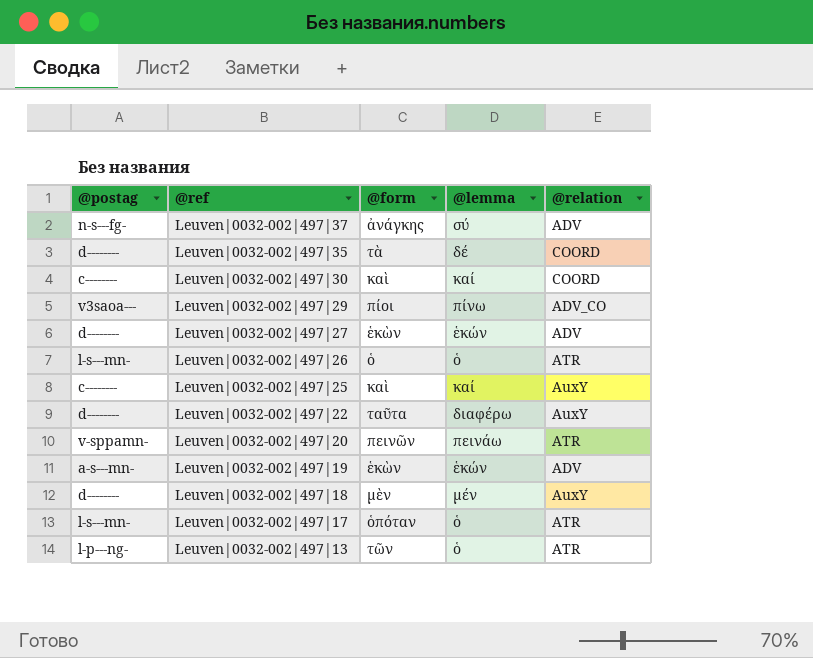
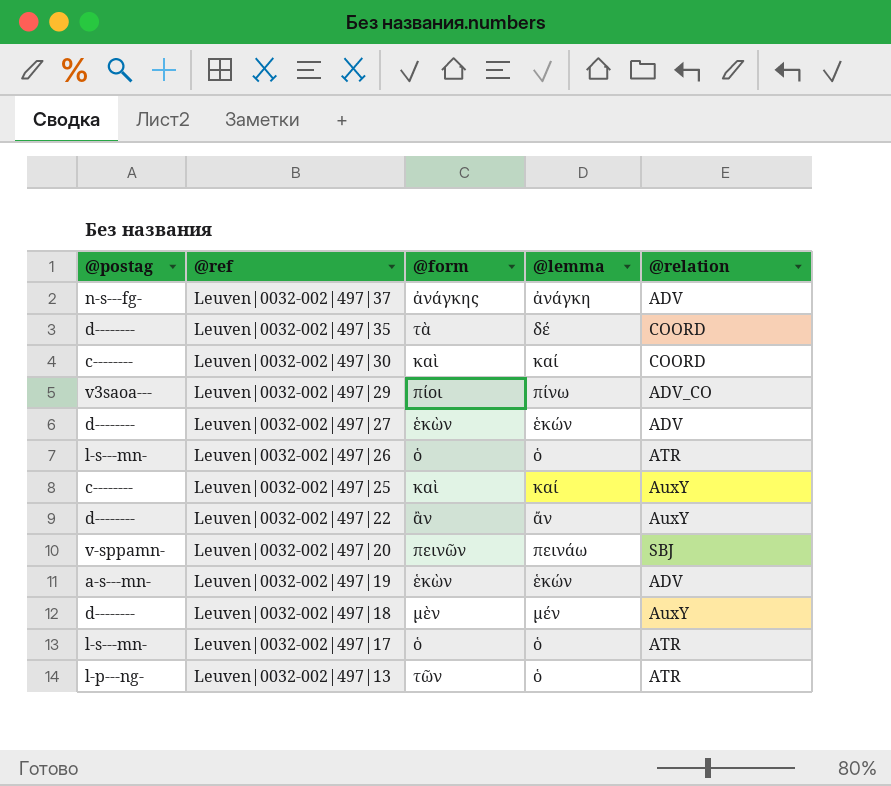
Leuven|0032-002|497|37 | @lemma: σύ -> ἀνάγκη
Leuven|0032-002|497|22 | @form: ταῦτα -> ἂν
Leuven|0032-002|497|22 | @lemma: διαφέρω -> ἄν
Leuven|0032-002|497|20 | @relation: ATR -> SBJ
Leuven|0032-002|497|17 | @form: ὁπόταν -> ὁ

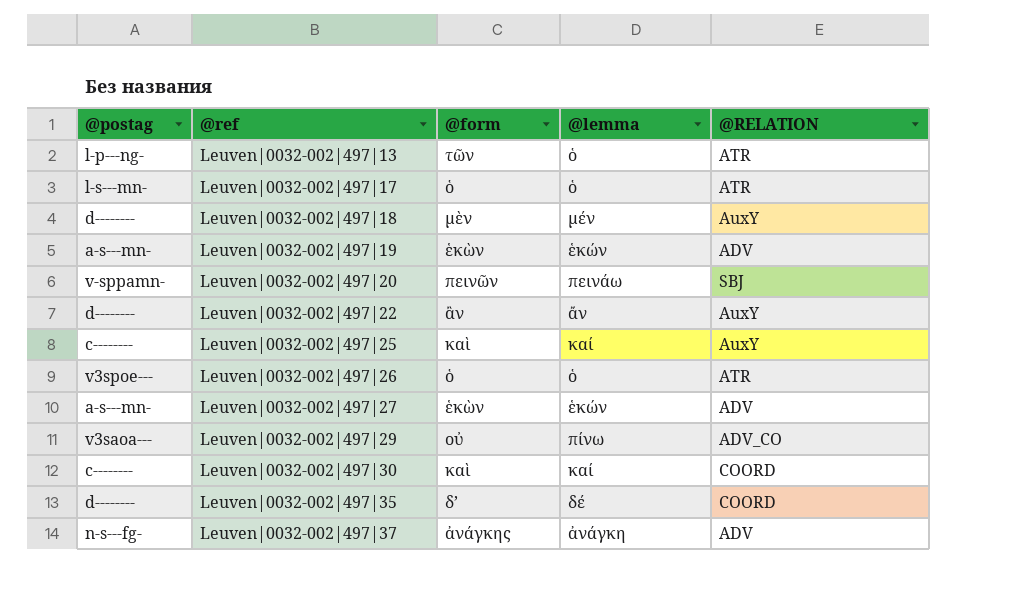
row order: @ref descending -> @ref ascending
column name: @relation -> @RELATION
Leuven|0032-002|497|26 | @postag: l-s---mn- -> v3spoe---
Leuven|0032-002|497|27 | @postag: d-------- -> a-s---mn-
Leuven|0032-002|497|29 | @form: πίοι -> οὐ
Leuven|0032-002|497|35 | @form: τὰ -> δ’

